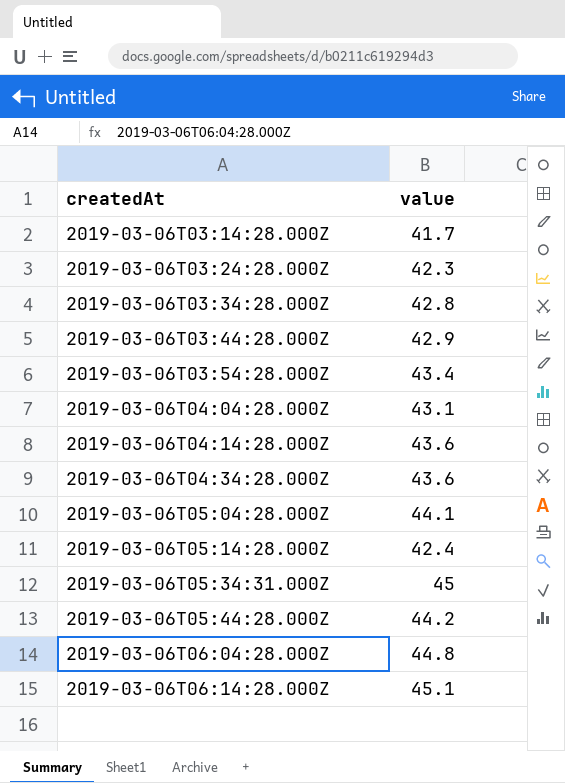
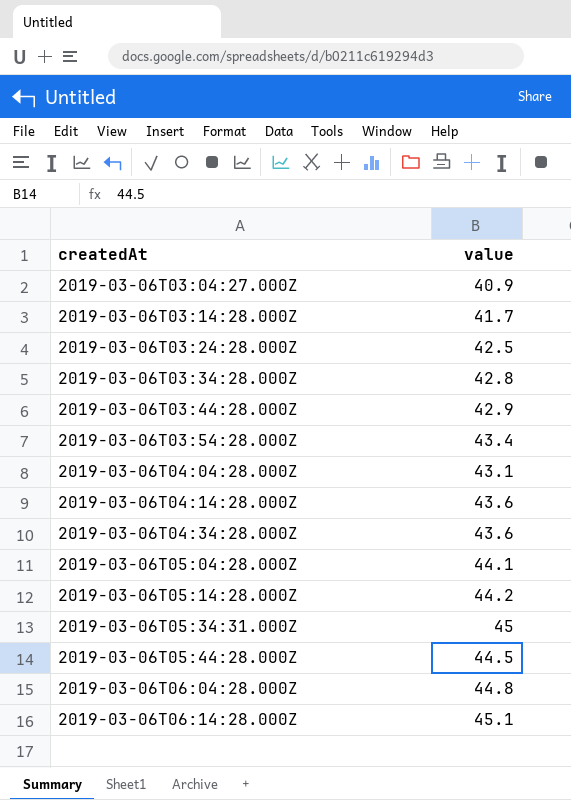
row 2019-03-06T03:04:27.000Z: none -> 40.9
2019-03-06T03:24:28.000Z | value: 42.3 -> 42.5
2019-03-06T05:14:28.000Z | value: 42.4 -> 44.2
2019-03-06T05:44:28.000Z | value: 44.2 -> 44.5

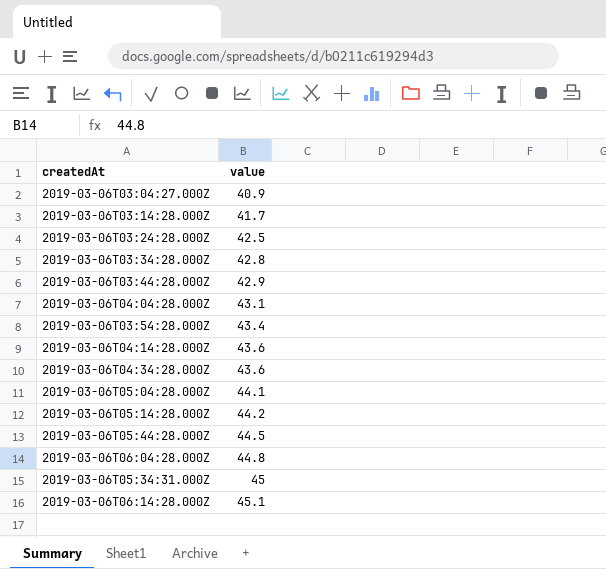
row order: createdAt ascending -> value ascending

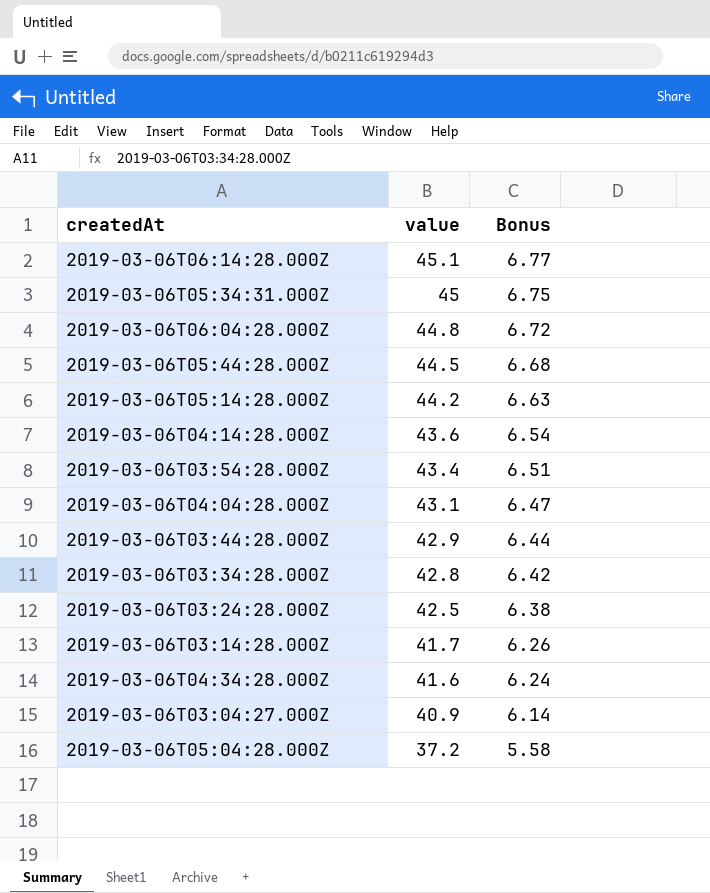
row order: value ascending -> value descending
column Bonus | formula: none -> [value] * 0.15
2019-03-06T04:34:28.000Z | value: 43.6 -> 41.6
2019-03-06T05:04:28.000Z | value: 44.1 -> 37.2

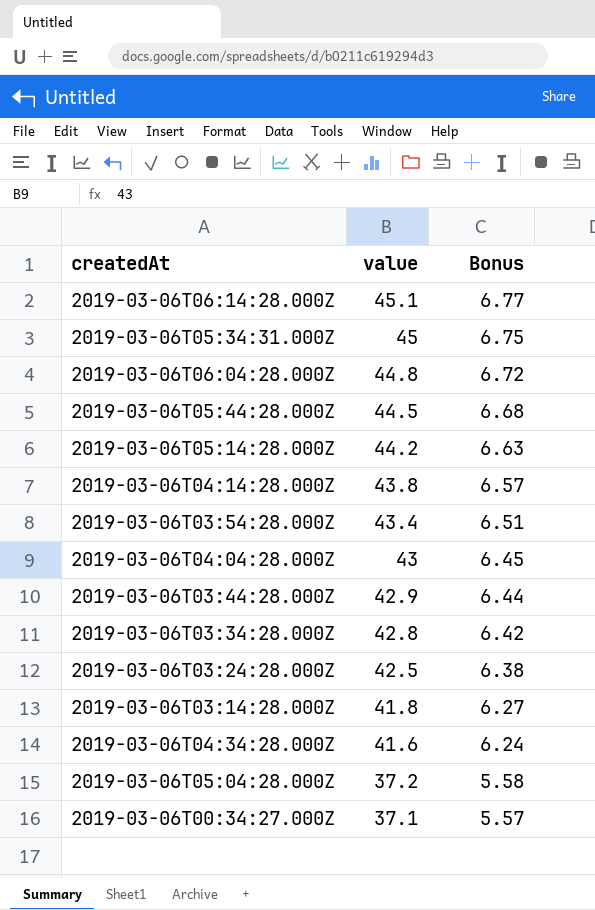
row 2019-03-06T03:04:27.000Z: 40.9 | 6.14 -> none
2019-03-06T04:14:28.000Z | value: 43.6 -> 43.8
2019-03-06T04:14:28.000Z | Bonus: 6.54 -> 6.57
2019-03-06T04:04:28.000Z | value: 43.1 -> 43
2019-03-06T04:04:28.000Z | Bonus: 6.47 -> 6.45
2019-03-06T03:14:28.000Z | value: 41.7 -> 41.8
2019-03-06T03:14:28.000Z | Bonus: 6.26 -> 6.27
row 2019-03-06T00:34:27.000Z: none -> 37.1 | 5.57

